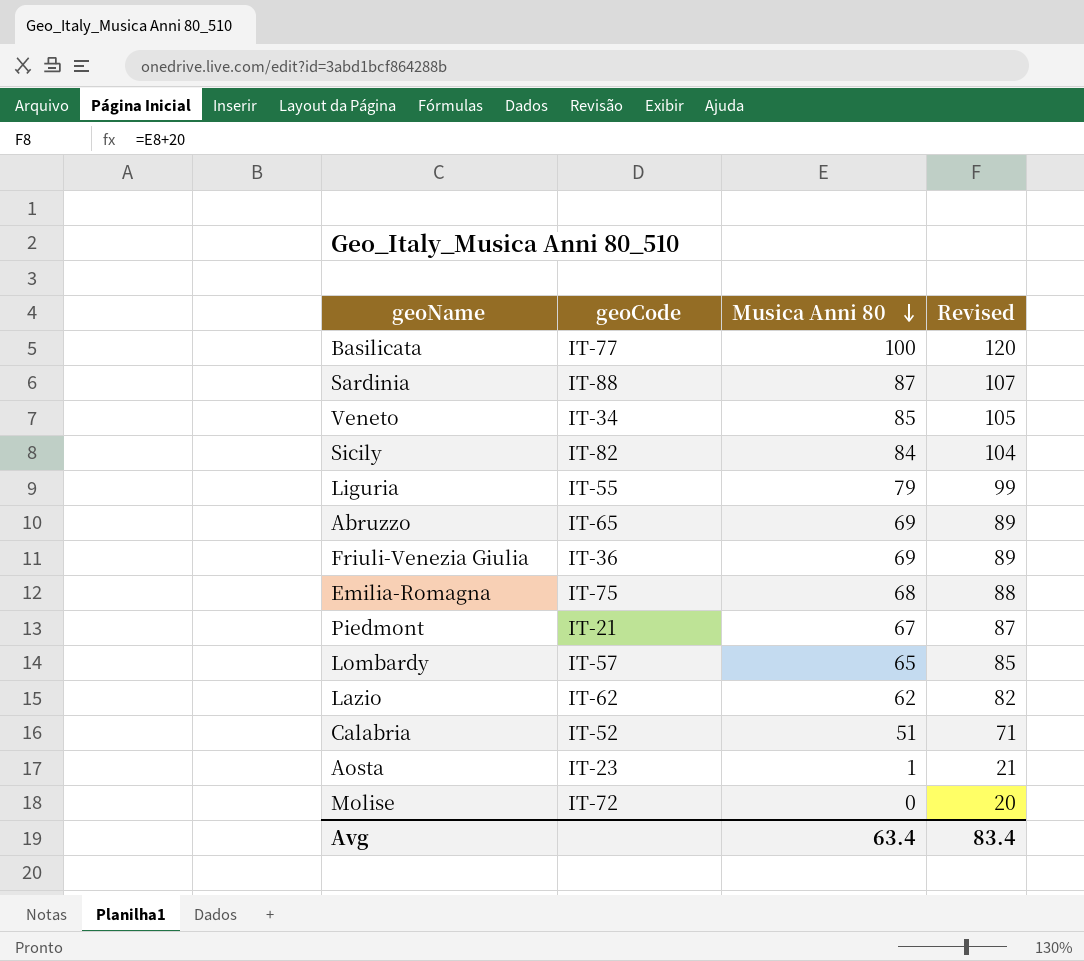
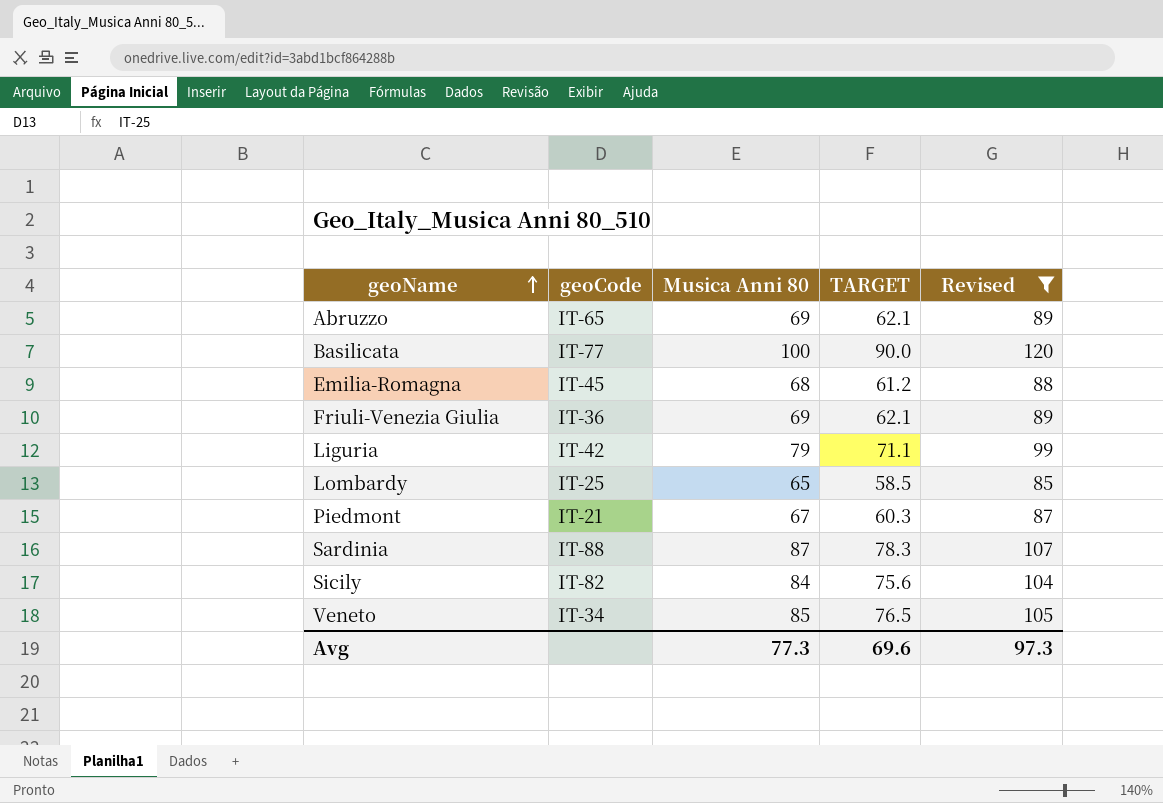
filter: none -> Revised >= 85
row order: Musica Anni 80 descending -> geoName ascending
column TARGET | formula: none -> [Musica Anni 80] * 0.9
Emilia-Romagna | geoCode: IT-75 -> IT-45
Liguria | geoCode: IT-55 -> IT-42
Lombardy | geoCode: IT-57 -> IT-25
Avg | Musica Anni 80: 63.4 -> 77.3
Avg | Revised: 83.4 -> 97.3

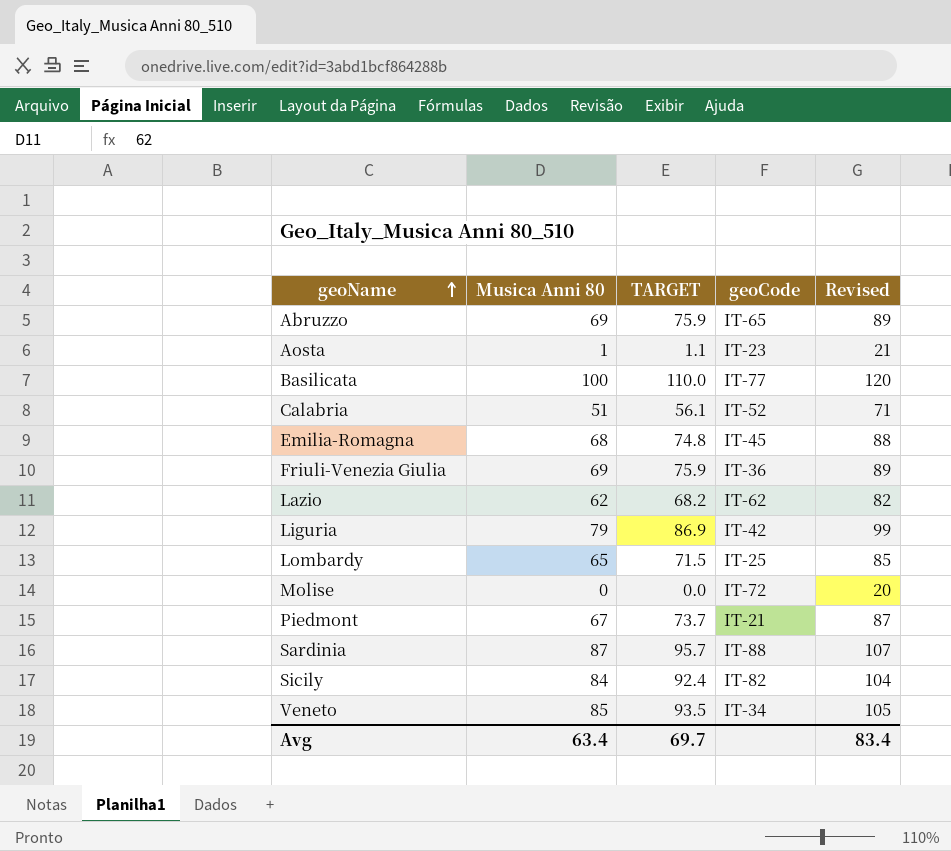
filter: Revised >= 85 -> none
column TARGET | formula: [Musica Anni 80] * 0.9 -> [Musica Anni 80] * 1.1
column geoCode | position: 2 -> 4
Avg | Musica Anni 80: 77.3 -> 63.4
Avg | TARGET: 69.6 -> 69.7
Avg | Revised: 97.3 -> 83.4

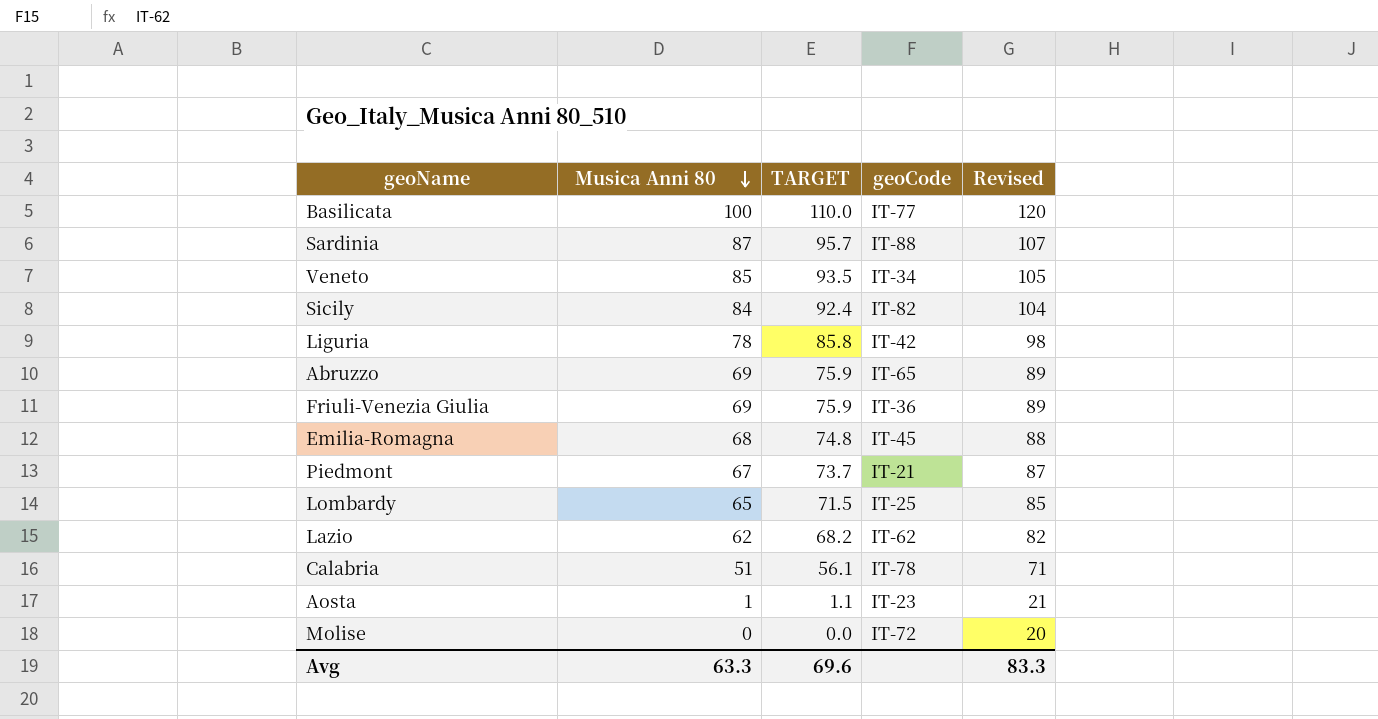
row order: geoName ascending -> Musica Anni 80 descending
Liguria | Musica Anni 80: 79 -> 78
Liguria | TARGET: 86.9 -> 85.8
Liguria | Revised: 99 -> 98
Calabria | geoCode: IT-52 -> IT-78
Avg | Musica Anni 80: 63.4 -> 63.3
Avg | TARGET: 69.7 -> 69.6
Avg | Revised: 83.4 -> 83.3

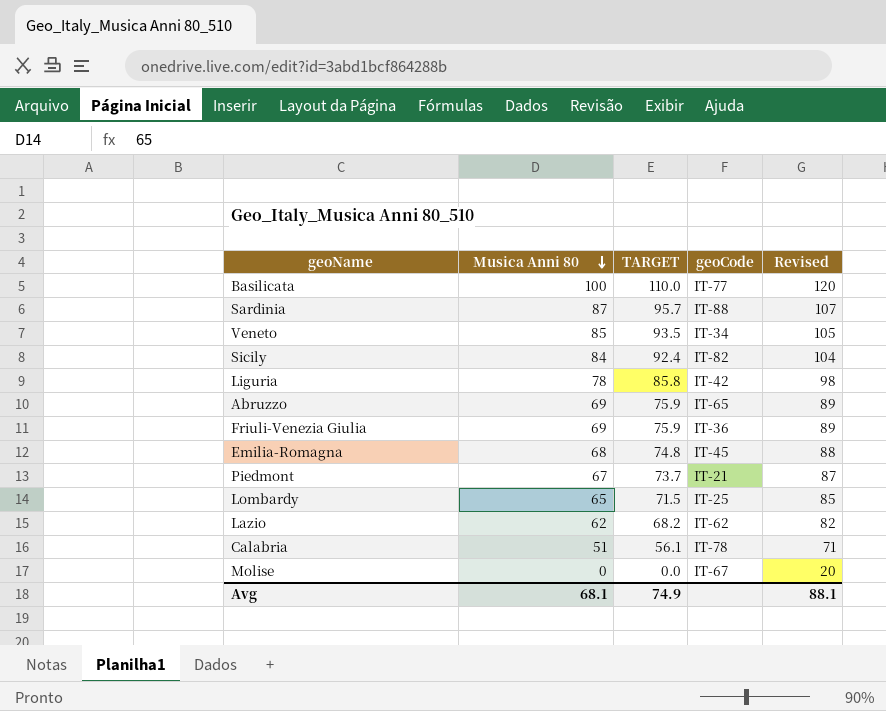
row Aosta: 1 | 1.1 | IT-23 | 21 -> none
Molise | geoCode: IT-72 -> IT-67
Avg | Musica Anni 80: 63.3 -> 68.1
Avg | TARGET: 69.6 -> 74.9
Avg | Revised: 83.3 -> 88.1

